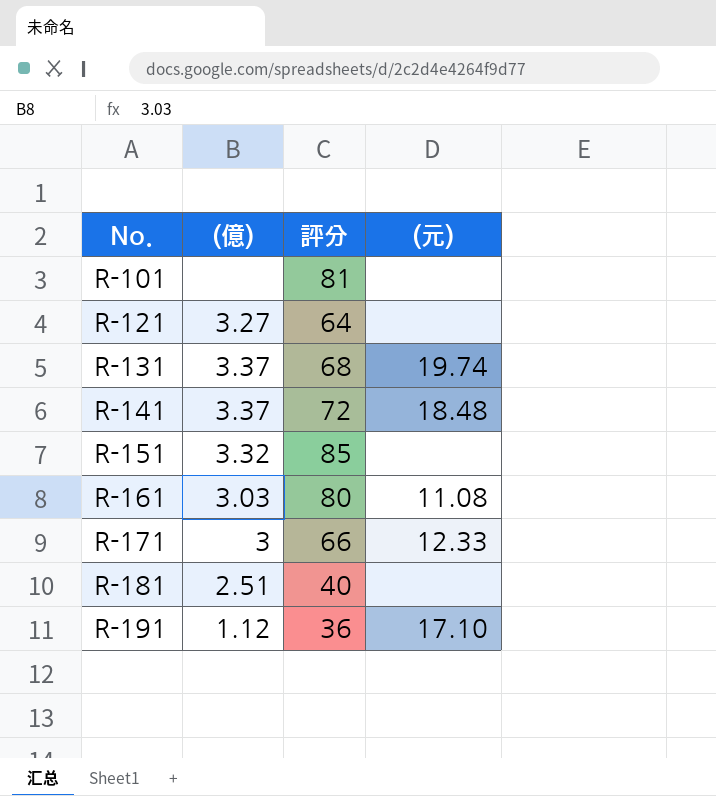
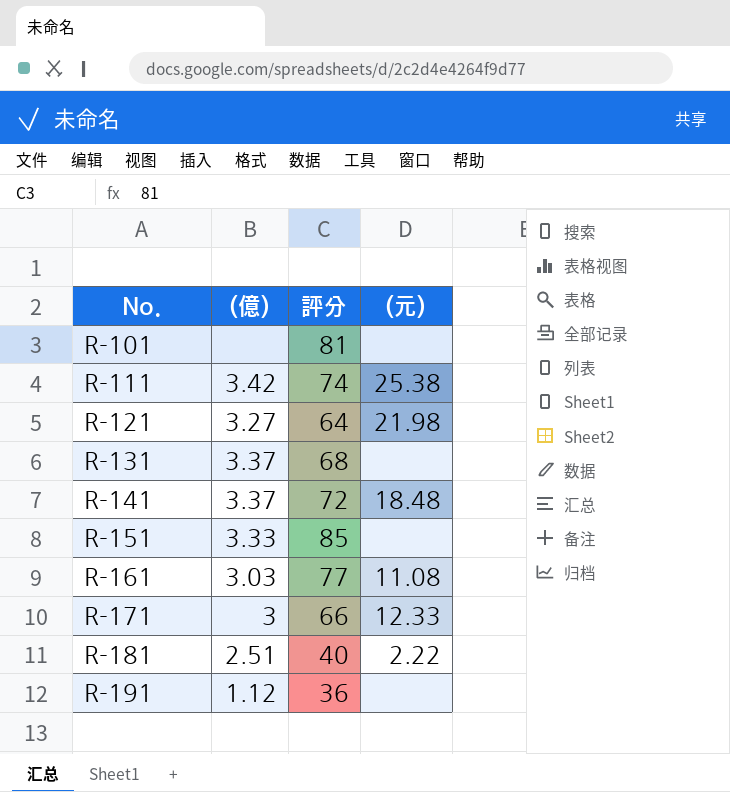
row R-111: none -> 3.42 | 74 | 25.38
R-121 | (元): none -> 21.98
R-131 | (元): 19.74 -> none
R-151 | (億): 3.32 -> 3.33
R-161 | 評分: 80 -> 77
R-181 | (元): none -> 2.22
R-191 | (元): 17.10 -> none

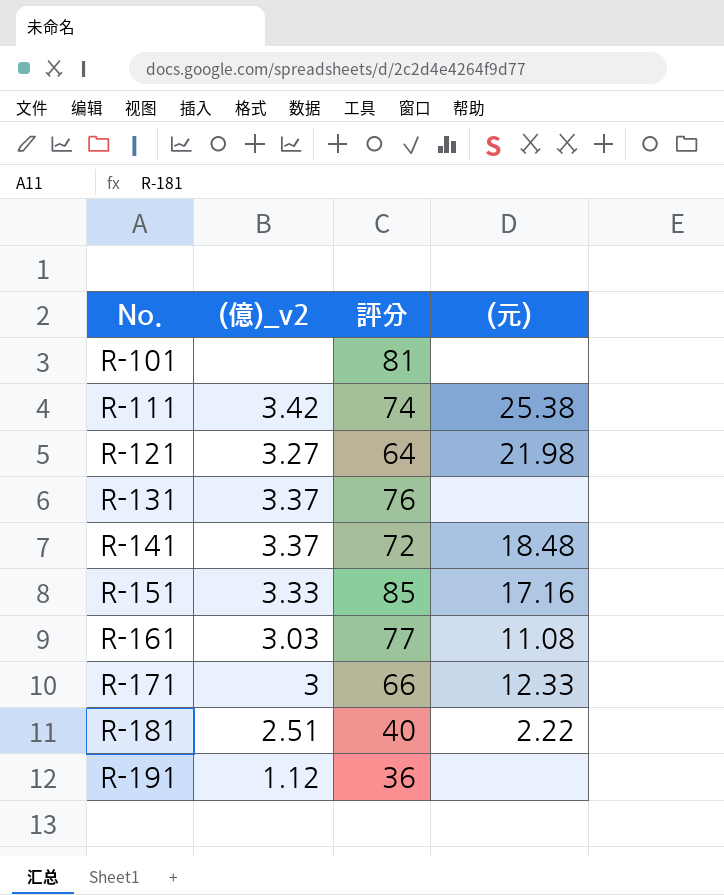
column name: (億) -> (億)_v2
R-131 | 評分: 68 -> 76
R-151 | (元): none -> 17.16

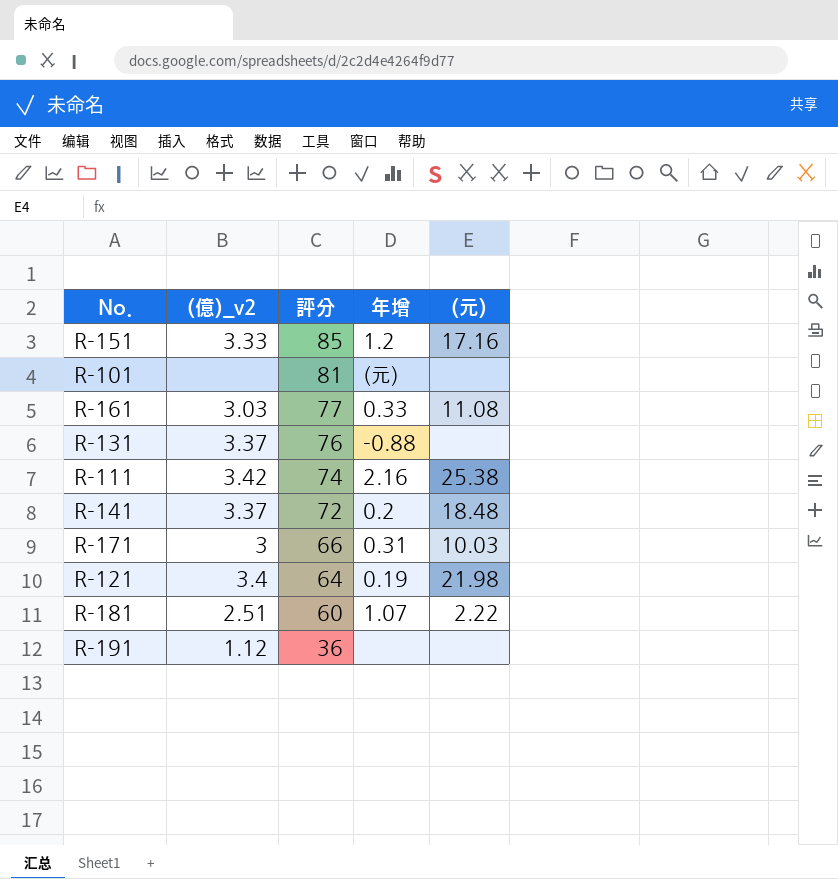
row order: No. ascending -> 評分 descending
column 年增 | position: none -> 4
R-171 | (元): 12.33 -> 10.03
R-121 | (億)_v2: 3.27 -> 3.4
R-181 | 評分: 40 -> 60

